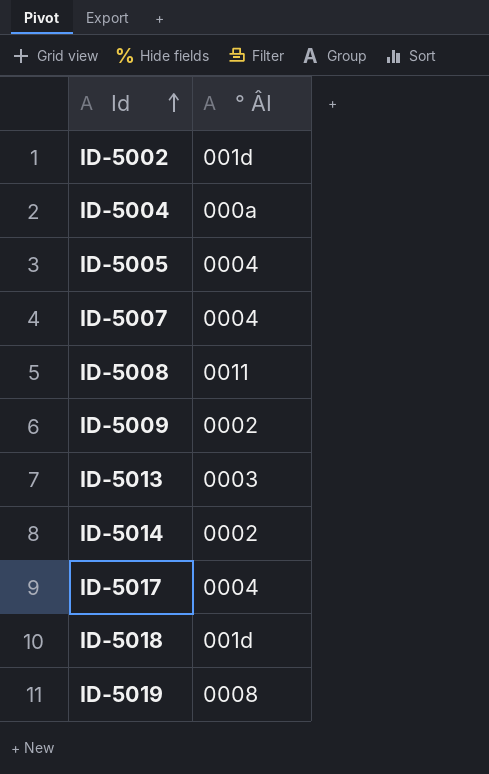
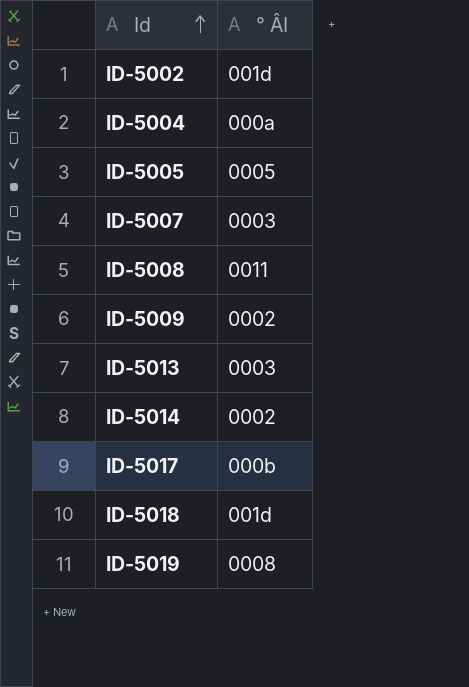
ID-5005 | ° ÂI: 0004 -> 0005
ID-5007 | ° ÂI: 0004 -> 0003
ID-5017 | ° ÂI: 0004 -> 000b

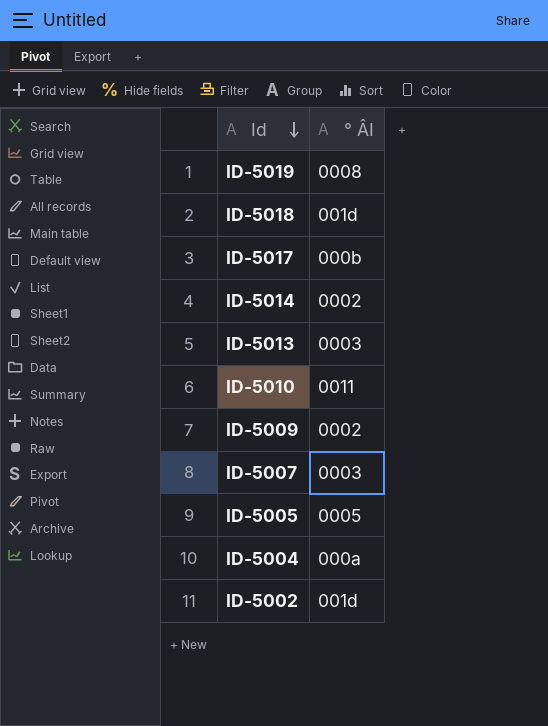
row order: Id ascending -> Id descending
row ID-5008: 0011 -> none
row ID-5010: none -> 0011

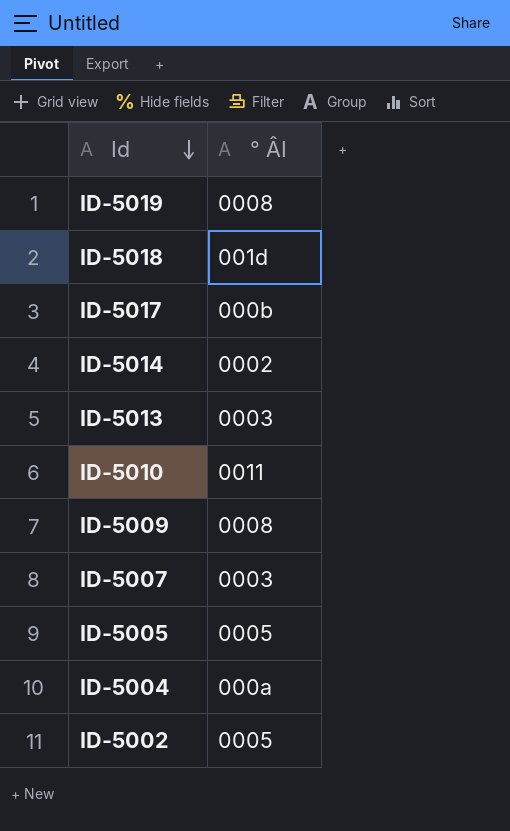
ID-5009 | ° ÂI: 0002 -> 0008
ID-5002 | ° ÂI: 001d -> 0005

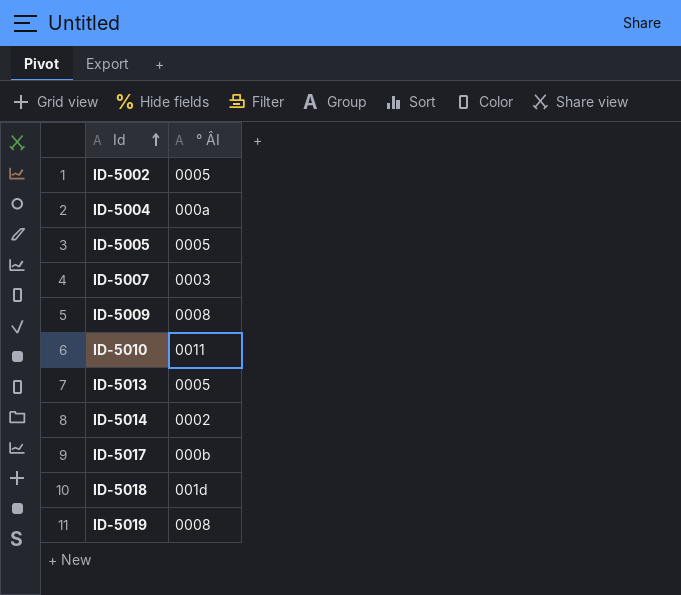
row order: Id descending -> Id ascending
ID-5013 | ° ÂI: 0003 -> 0005

